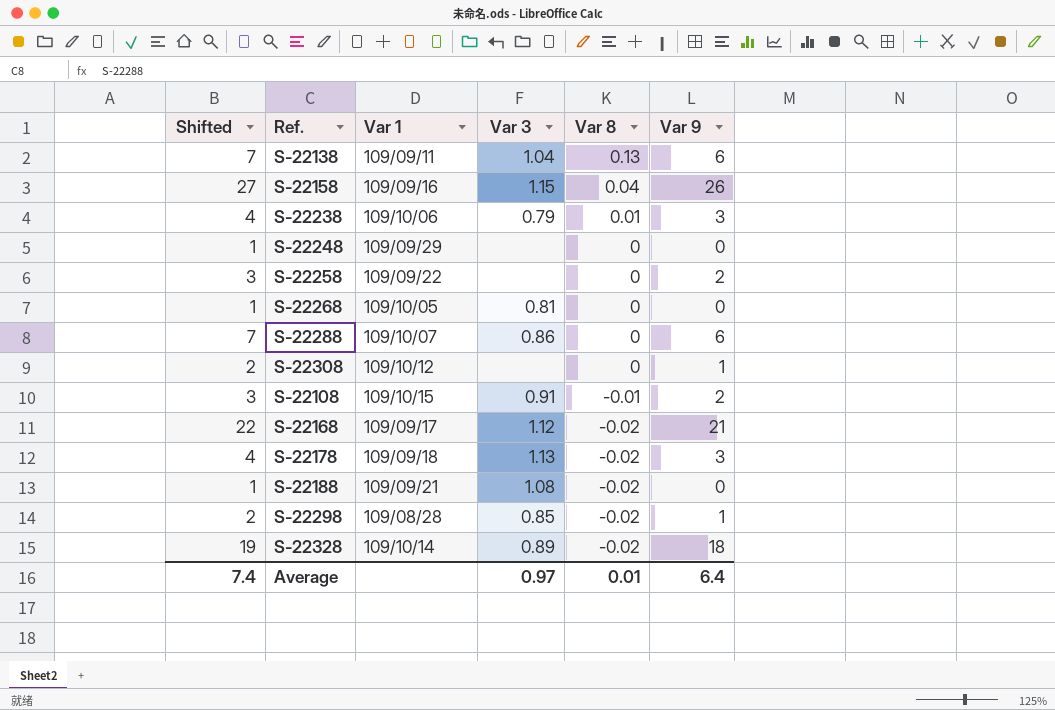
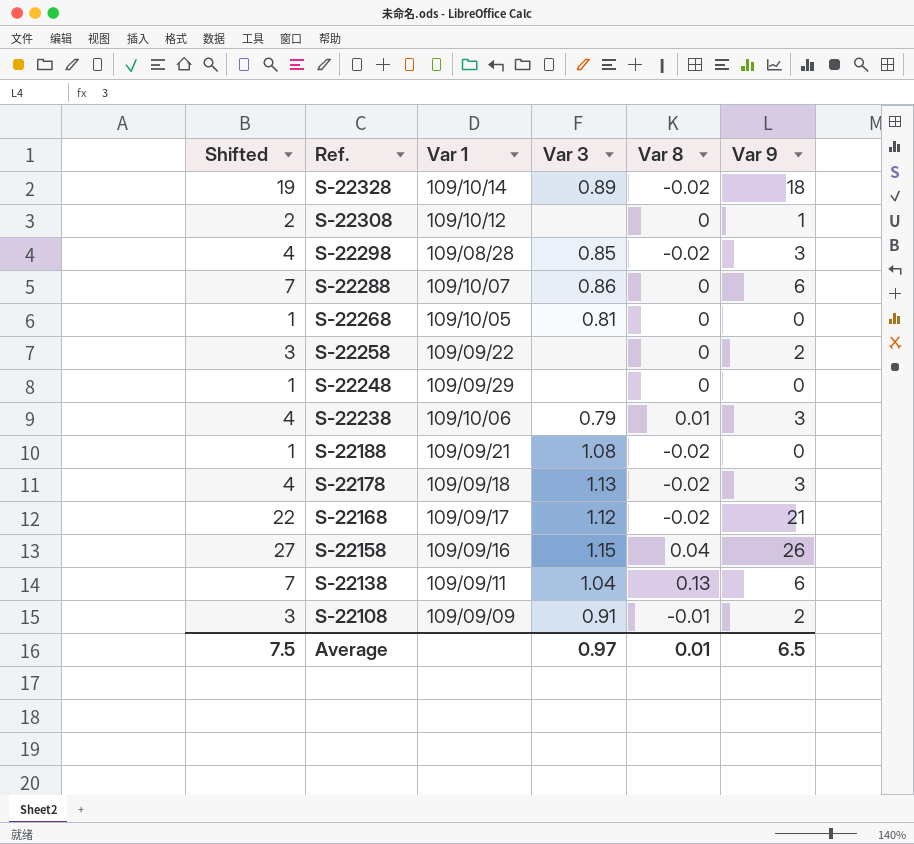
row order: Var 8 descending -> Ref. descending
S-22298 | Shifted: 2 -> 4
S-22298 | Var 9: 1 -> 3
S-22108 | Var 1: 109/10/15 -> 109/09/09
Average | Shifted: 7.4 -> 7.5
Average | Var 9: 6.4 -> 6.5

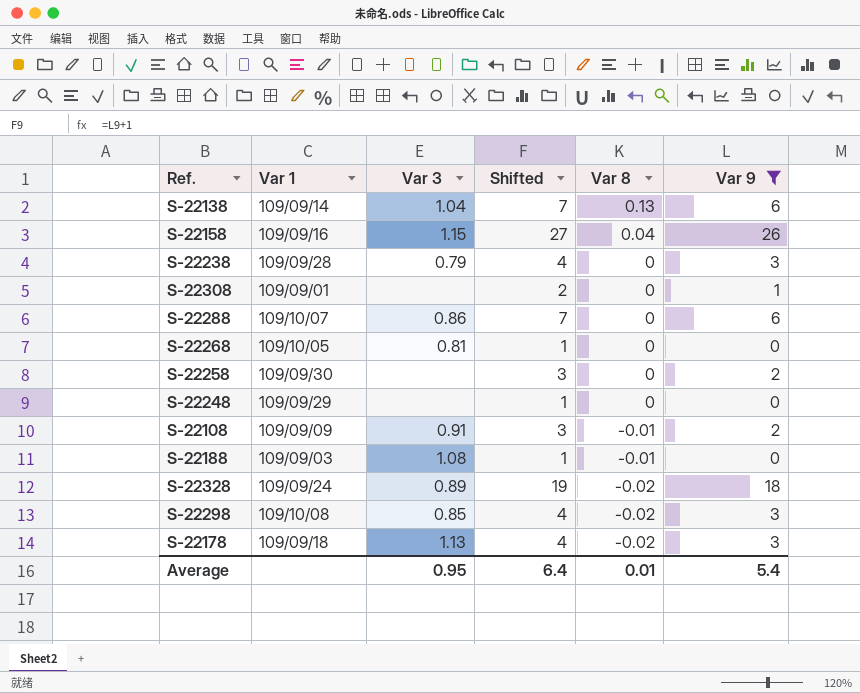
filter: none -> Var 9 != 21
row order: Ref. descending -> Var 8 descending
column Shifted | position: 1 -> 4
S-22138 | Var 1: 109/09/11 -> 109/09/14
S-22238 | Var 1: 109/10/06 -> 109/09/28
S-22238 | Var 8: 0.01 -> 0
S-22308 | Var 1: 109/10/12 -> 109/09/01
S-22258 | Var 1: 109/09/22 -> 109/09/30
S-22188 | Var 1: 109/09/21 -> 109/09/03
S-22188 | Var 8: -0.02 -> -0.01
S-22328 | Var 1: 109/10/14 -> 109/09/24
S-22298 | Var 1: 109/08/28 -> 109/10/08
Average | Var 3: 0.97 -> 0.95
Average | Shifted: 7.5 -> 6.4
Average | Var 9: 6.5 -> 5.4

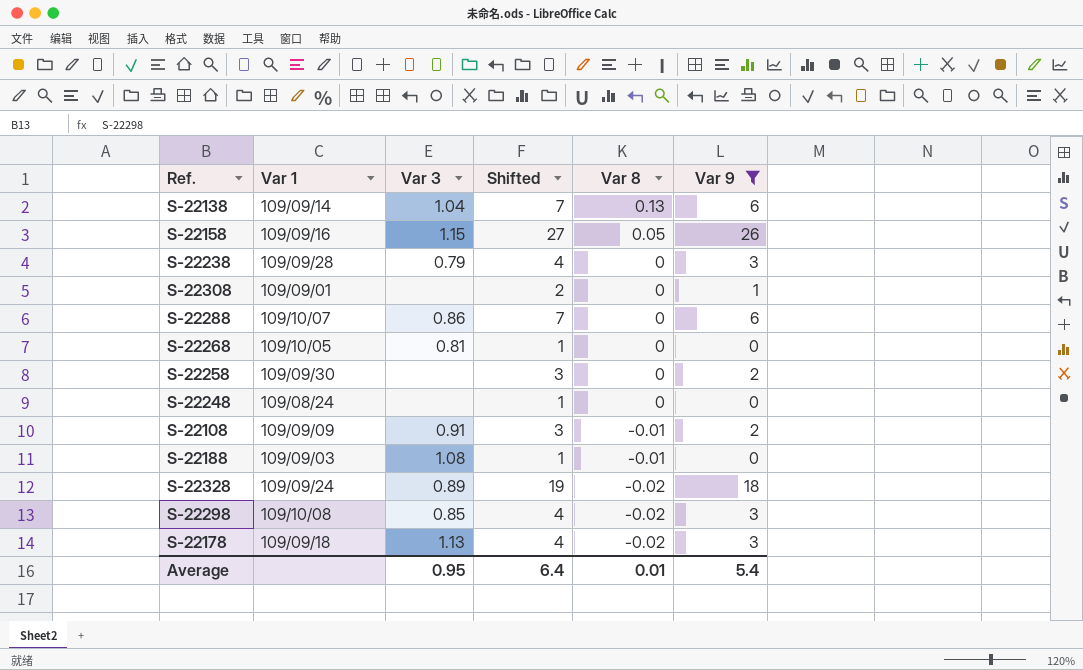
S-22158 | Var 8: 0.04 -> 0.05
S-22248 | Var 1: 109/09/29 -> 109/08/24

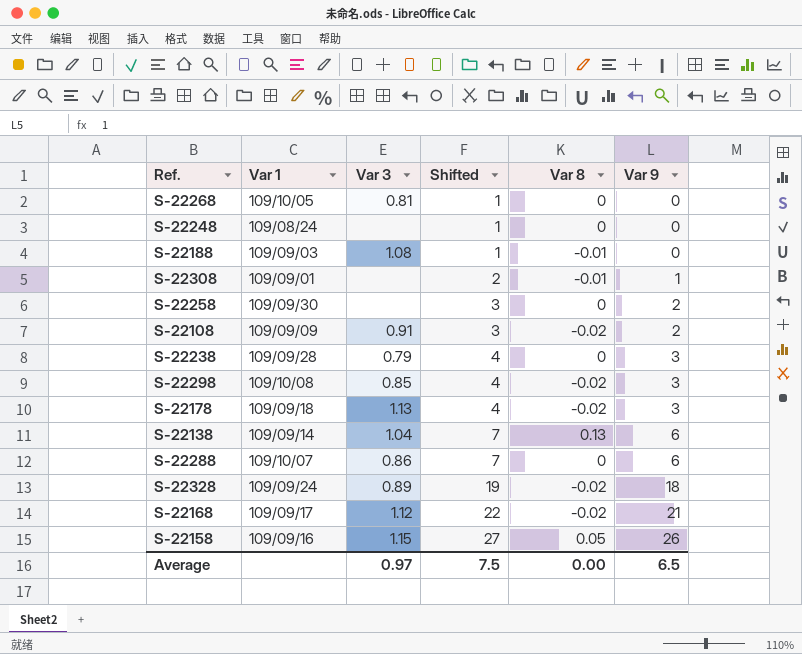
filter: Var 9 != 21 -> none
row order: Var 8 descending -> Shifted ascending
S-22308 | Var 8: 0 -> -0.01
S-22108 | Var 8: -0.01 -> -0.02
Average | Var 3: 0.95 -> 0.97
Average | Shifted: 6.4 -> 7.5
Average | Var 8: 0.01 -> 0.00
Average | Var 9: 5.4 -> 6.5

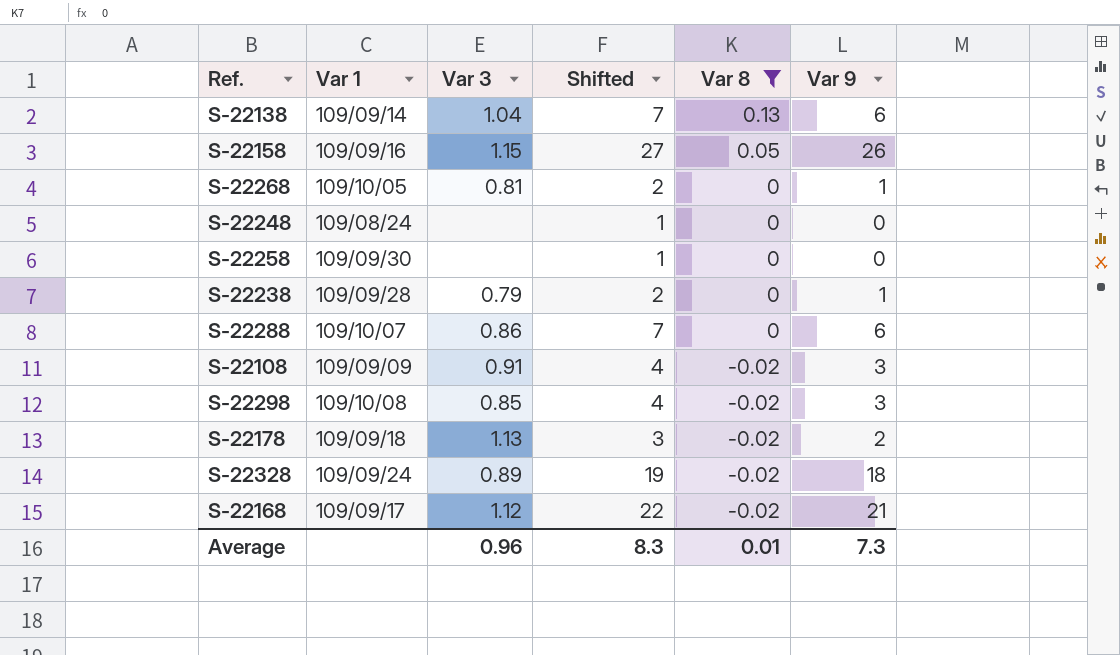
filter: none -> Var 8 != -0.01
row order: Shifted ascending -> Var 8 descending
S-22268 | Shifted: 1 -> 2
S-22268 | Var 9: 0 -> 1
S-22258 | Shifted: 3 -> 1
S-22258 | Var 9: 2 -> 0
S-22238 | Shifted: 4 -> 2
S-22238 | Var 9: 3 -> 1
S-22108 | Shifted: 3 -> 4
S-22108 | Var 9: 2 -> 3
S-22178 | Shifted: 4 -> 3
S-22178 | Var 9: 3 -> 2
Average | Var 3: 0.97 -> 0.96
Average | Shifted: 7.5 -> 8.3
Average | Var 8: 0.00 -> 0.01
Average | Var 9: 6.5 -> 7.3

